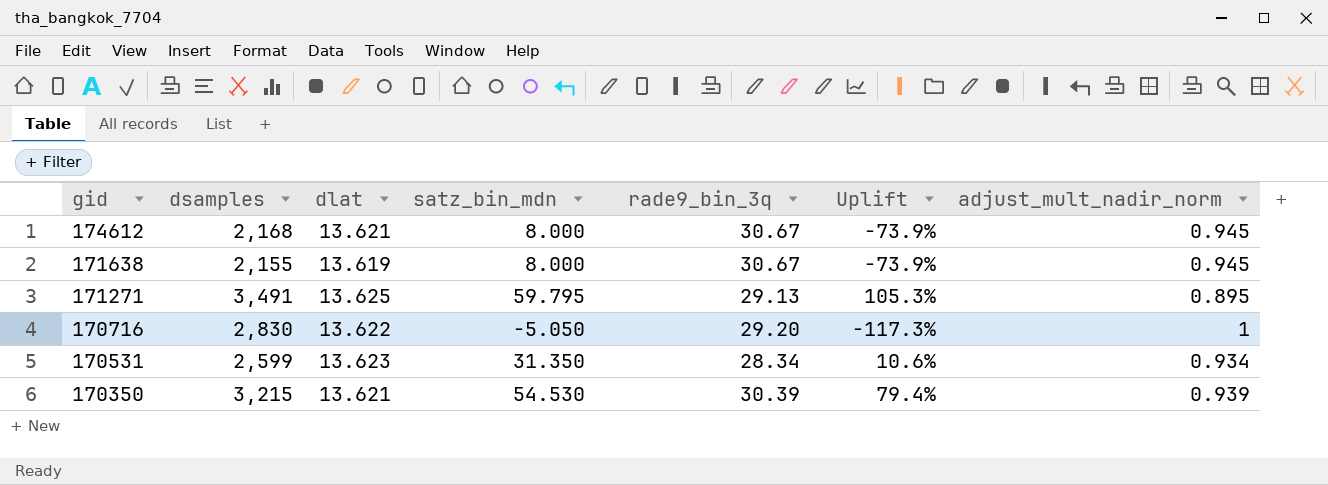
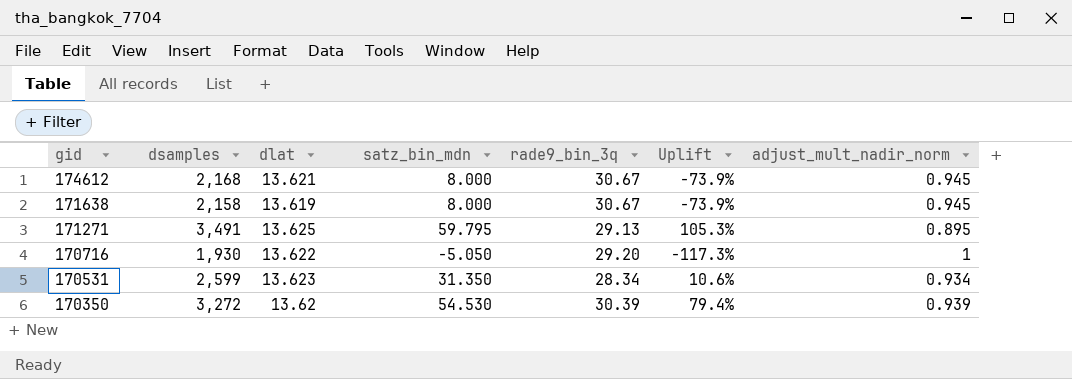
171638 | dsamples: 2,155 -> 2,158
170716 | dsamples: 2,830 -> 1,930
170350 | dsamples: 3,215 -> 3,272
170350 | dlat: 13.621 -> 13.62

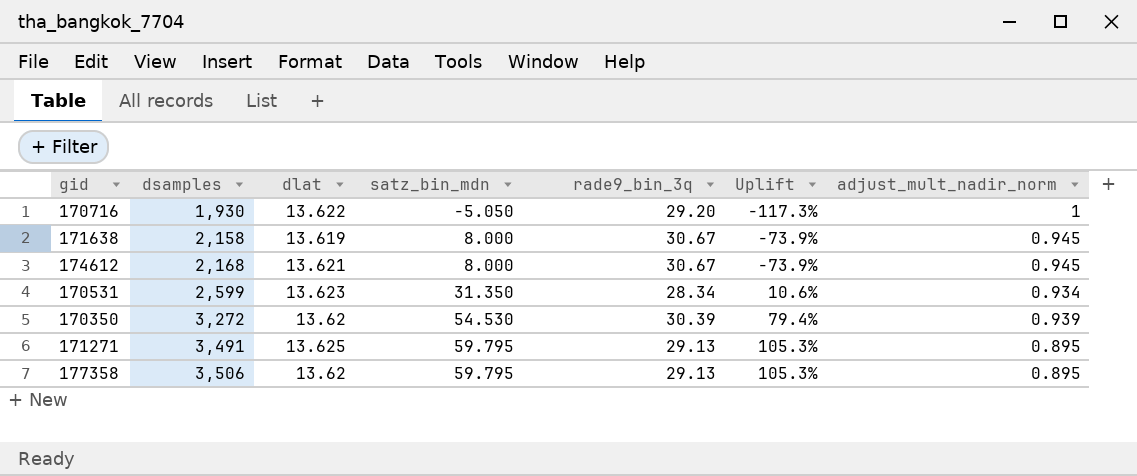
row order: gid descending -> dsamples ascending
row 177358: none -> 3,506 | 13.62 | 59.795 | 29.13 | 105.3% | 0.895

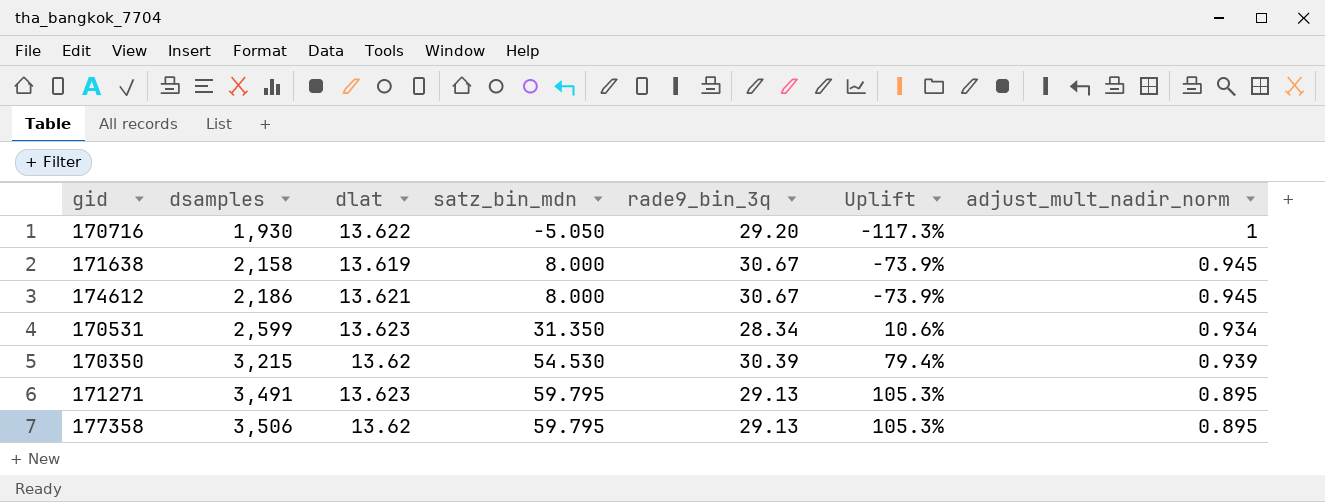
174612 | dsamples: 2,168 -> 2,186
170350 | dsamples: 3,272 -> 3,215
171271 | dlat: 13.625 -> 13.623

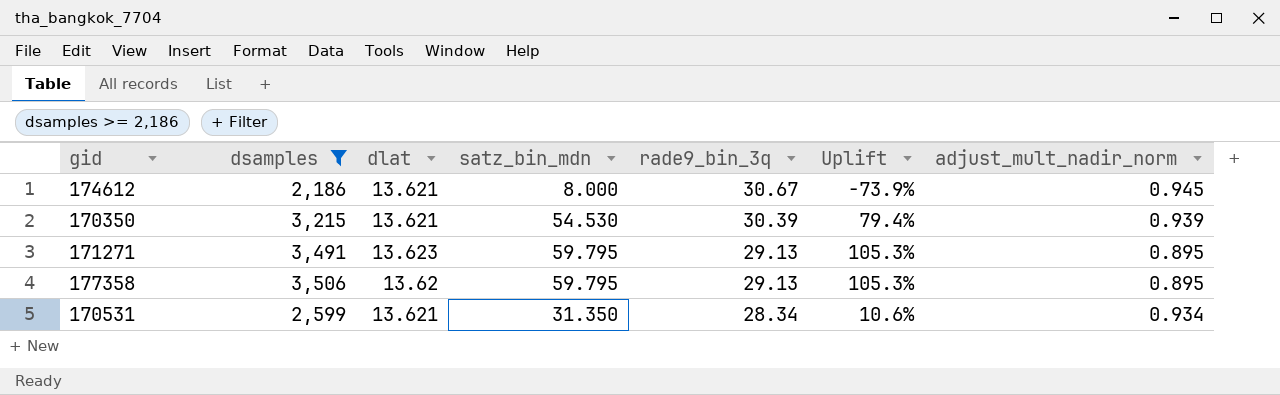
filter: none -> dsamples >= 2,186
row order: dsamples ascending -> rade9_bin_3q descending
170350 | dlat: 13.62 -> 13.621
170531 | dlat: 13.623 -> 13.621

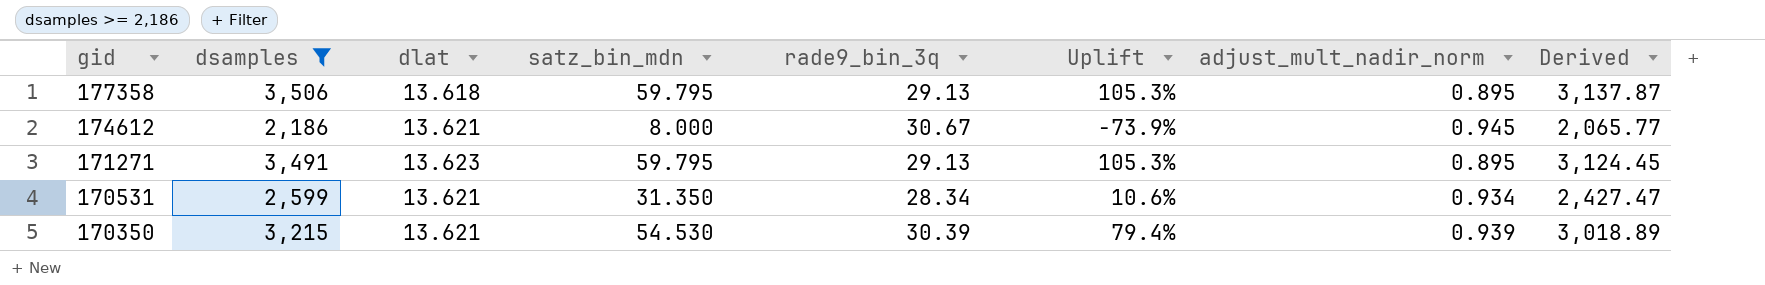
row order: rade9_bin_3q descending -> gid descending
column Derived | formula: none -> [dsamples] * [adjust_mult_nadir_norm]
177358 | dlat: 13.62 -> 13.618

